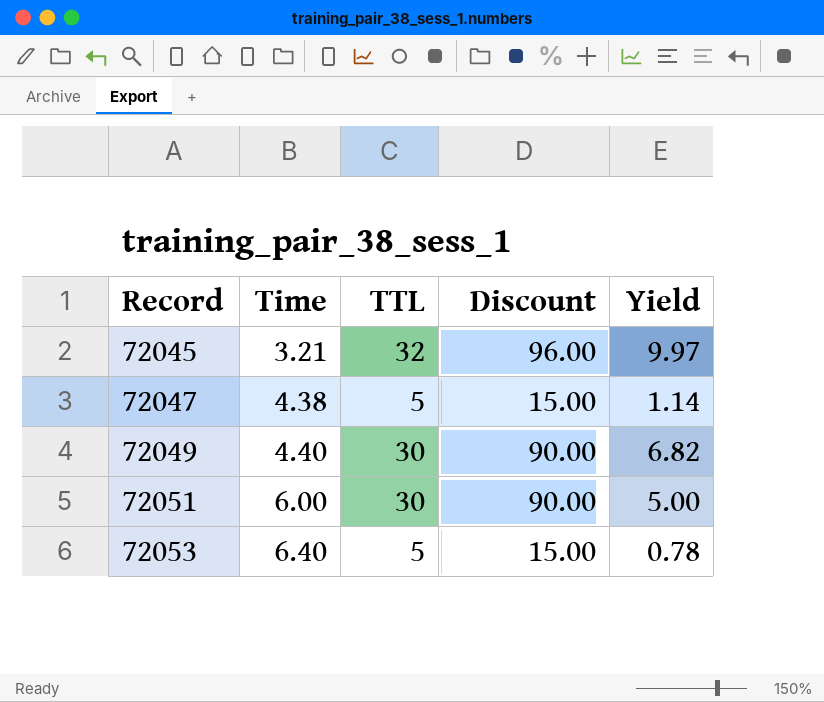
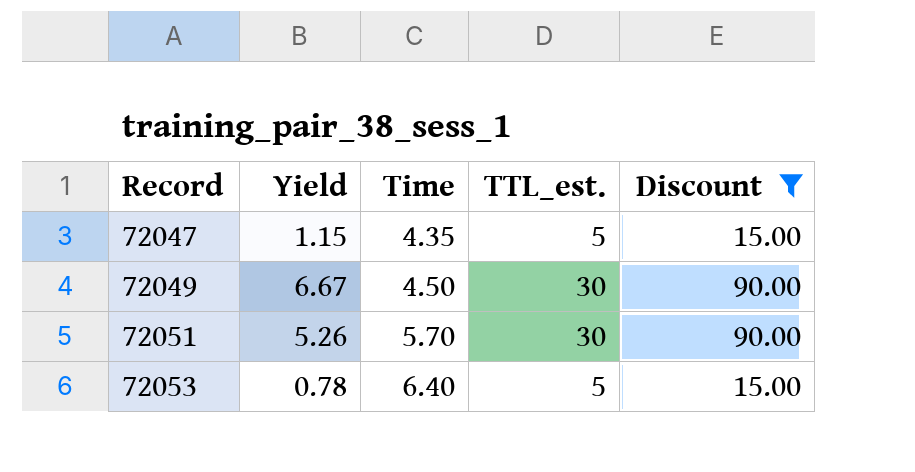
filter: none -> Discount != 96.00
column Yield | position: 5 -> 2
column name: TTL -> TTL_est.
72047 | Yield: 1.14 -> 1.15
72047 | Time: 4.38 -> 4.35
72049 | Yield: 6.82 -> 6.67
72049 | Time: 4.40 -> 4.50
72051 | Yield: 5.00 -> 5.26
72051 | Time: 6.00 -> 5.70

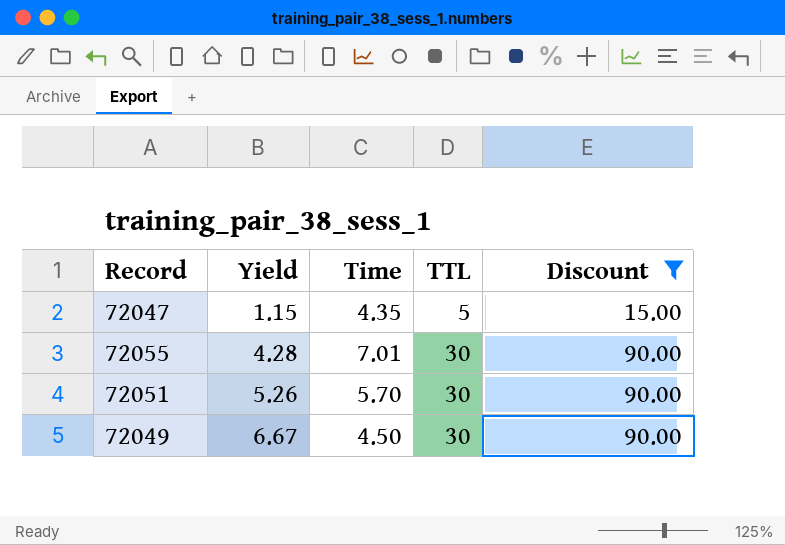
row order: Record ascending -> Yield ascending
column name: TTL_est. -> TTL
row 72053: 0.78 | 6.40 | 5 | 15.00 -> none
row 72055: none -> 4.28 | 7.01 | 30 | 90.00

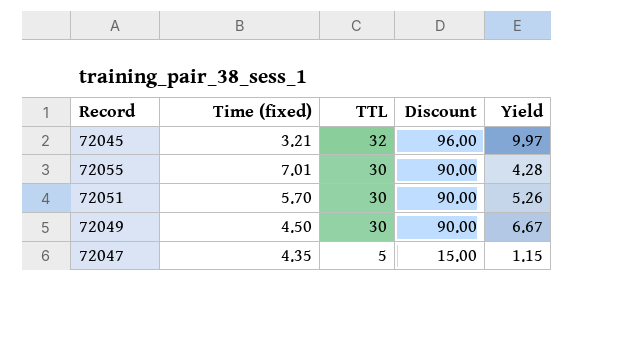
filter: Discount != 96.00 -> none
row order: Yield ascending -> TTL descending
column name: Time -> Time (fixed)
column Yield | position: 2 -> 5

